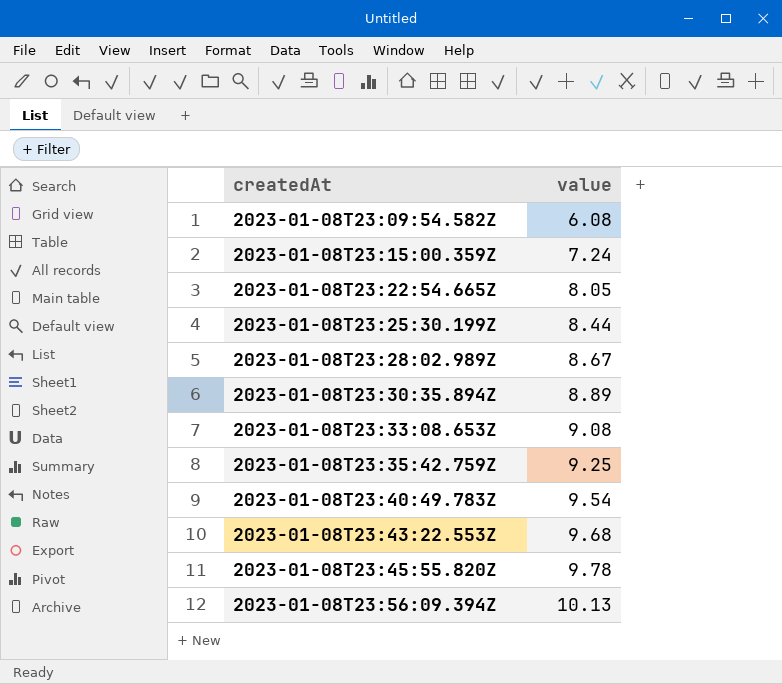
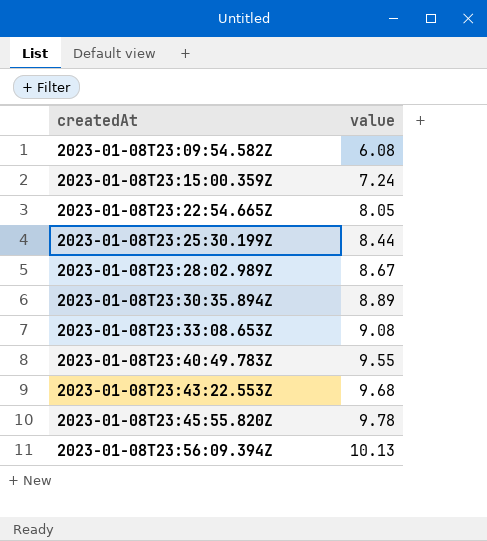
row 2023-01-08T23:35:42.759Z: 9.25 -> none
2023-01-08T23:40:49.783Z | value: 9.54 -> 9.55

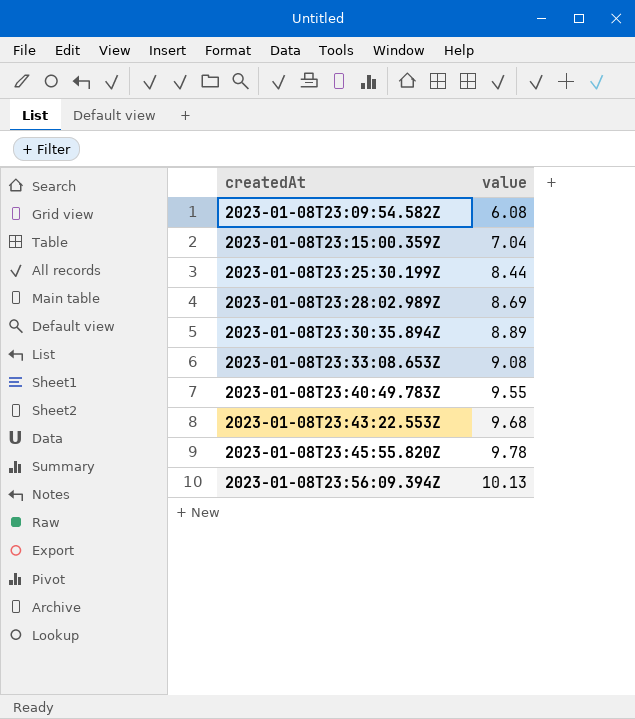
row 2023-01-08T23:22:54.665Z: 8.05 -> none
2023-01-08T23:15:00.359Z | value: 7.24 -> 7.04
2023-01-08T23:28:02.989Z | value: 8.67 -> 8.69

